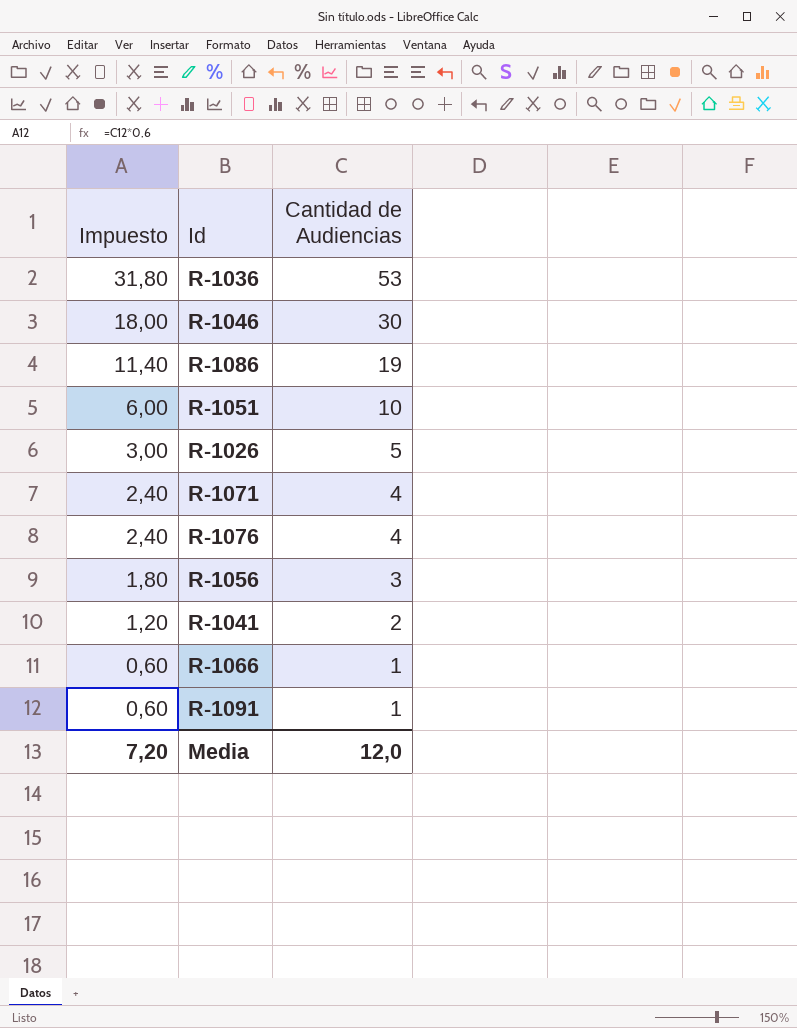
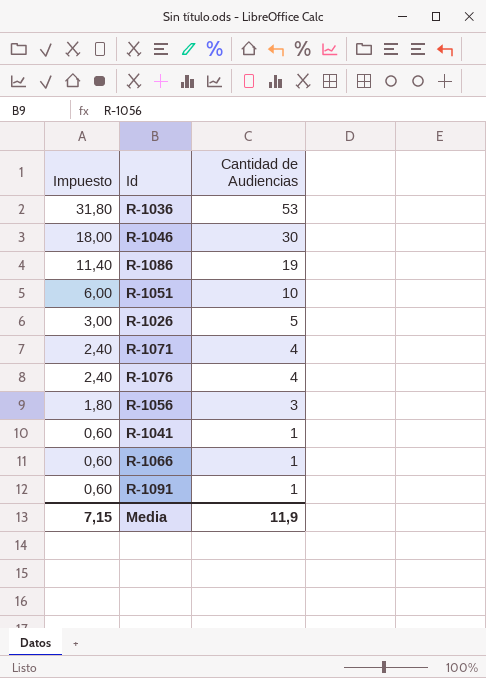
R-1041 | Impuesto: 1,20 -> 0,60
R-1041 | Cantidad de Audiencias: 2 -> 1
Media | Impuesto: 7,20 -> 7,15
Media | Cantidad de Audiencias: 12,0 -> 11,9

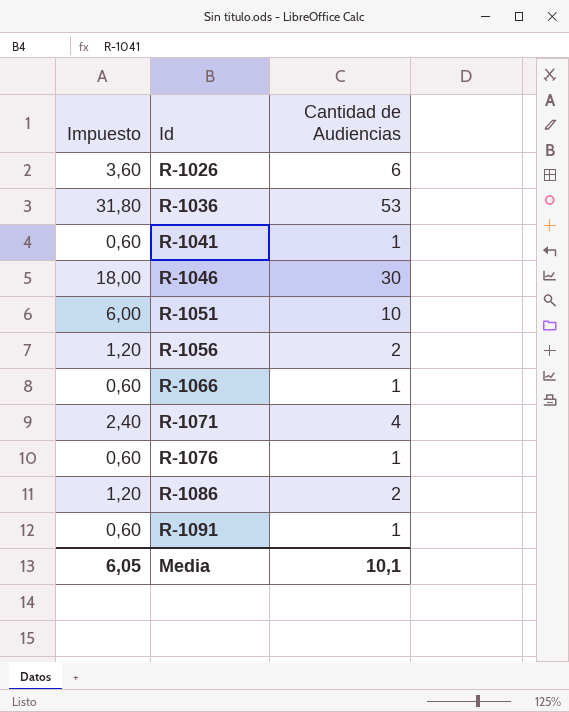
row order: Impuesto descending -> Id ascending
R-1026 | Impuesto: 3,00 -> 3,60
R-1026 | Cantidad de Audiencias: 5 -> 6
R-1056 | Impuesto: 1,80 -> 1,20
R-1056 | Cantidad de Audiencias: 3 -> 2
R-1076 | Impuesto: 2,40 -> 0,60
R-1076 | Cantidad de Audiencias: 4 -> 1
R-1086 | Impuesto: 11,40 -> 1,20
R-1086 | Cantidad de Audiencias: 19 -> 2
Media | Impuesto: 7,15 -> 6,05
Media | Cantidad de Audiencias: 11,9 -> 10,1

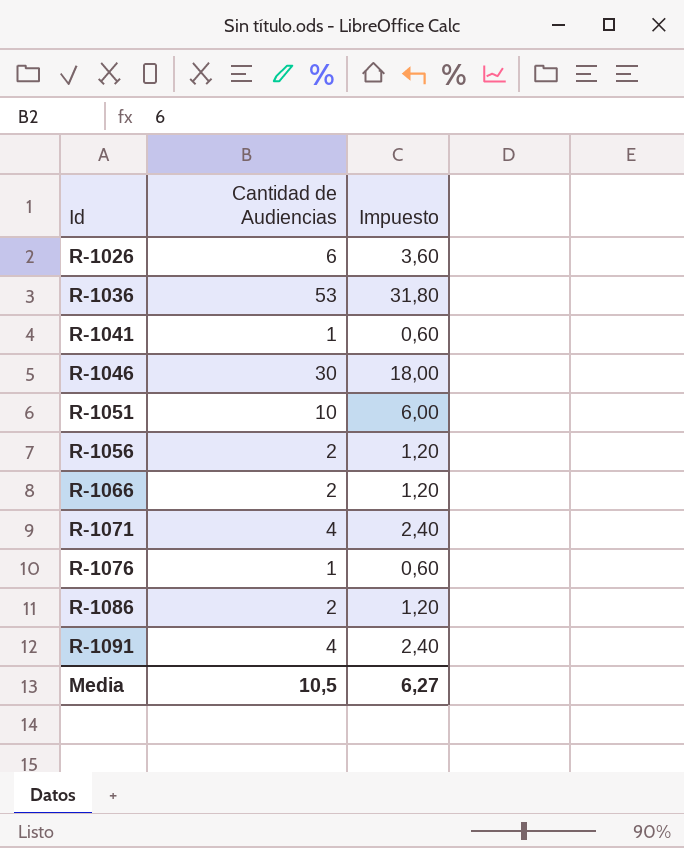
column Impuesto | position: 1 -> 3
R-1066 | Cantidad de Audiencias: 1 -> 2
R-1066 | Impuesto: 0,60 -> 1,20
R-1091 | Cantidad de Audiencias: 1 -> 4
R-1091 | Impuesto: 0,60 -> 2,40
Media | Cantidad de Audiencias: 10,1 -> 10,5
Media | Impuesto: 6,05 -> 6,27

